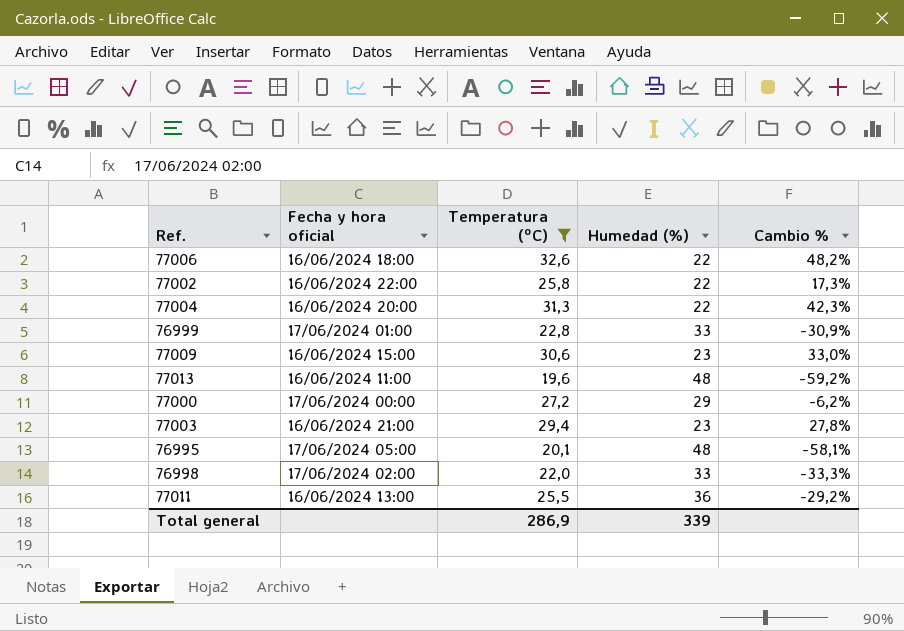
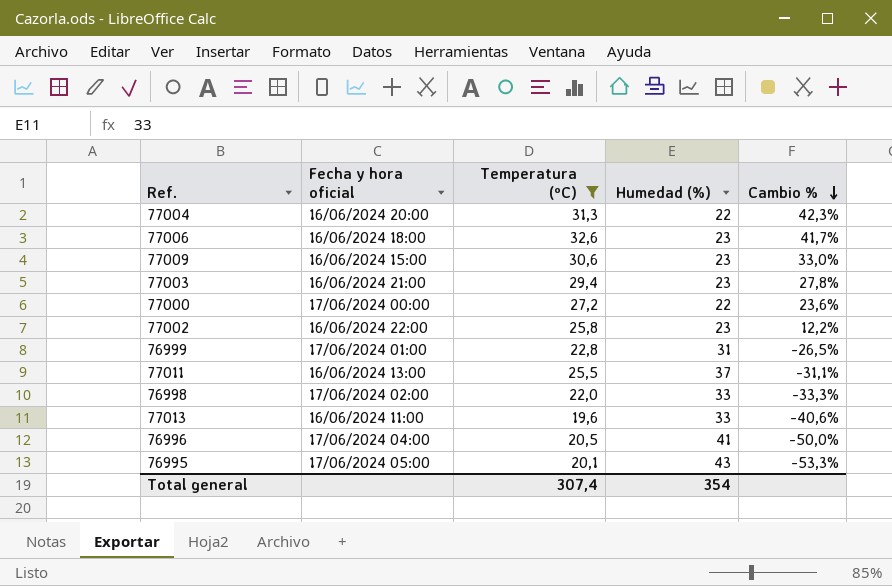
row order: none -> Cambio % descending
77006 | Humedad (%): 22 -> 23
77006 | Cambio %: 48,2% -> 41,7%
77000 | Humedad (%): 29 -> 22
77000 | Cambio %: -6,2% -> 23,6%
77002 | Humedad (%): 22 -> 23
77002 | Cambio %: 17,3% -> 12,2%
76999 | Humedad (%): 33 -> 31
76999 | Cambio %: -30,9% -> -26,5%
77011 | Humedad (%): 36 -> 37
77011 | Cambio %: -29,2% -> -31,1%
77013 | Humedad (%): 48 -> 33
77013 | Cambio %: -59,2% -> -40,6%
row 76996: none -> 17/06/2024 04:00 | 20,5 | 41 | -50,0%
76995 | Humedad (%): 48 -> 43
76995 | Cambio %: -58,1% -> -53,3%
Total general | Temperatura (ºC): 286,9 -> 307,4
Total general | Humedad (%): 339 -> 354

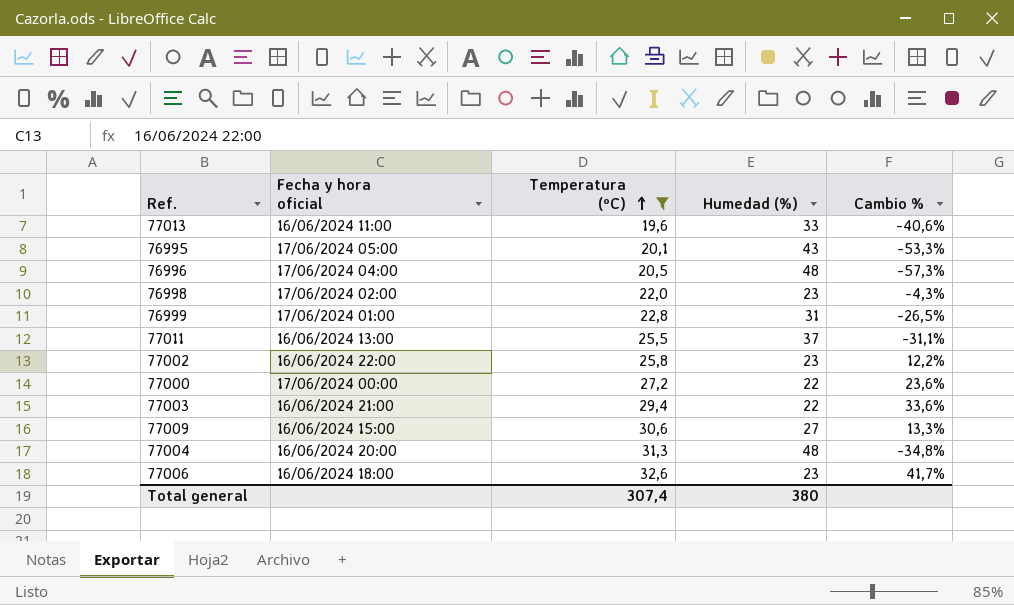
row order: Cambio % descending -> Temperatura (ºC) ascending
76996 | Humedad (%): 41 -> 48
76996 | Cambio %: -50,0% -> -57,3%
76998 | Humedad (%): 33 -> 23
76998 | Cambio %: -33,3% -> -4,3%
77003 | Humedad (%): 23 -> 22
77003 | Cambio %: 27,8% -> 33,6%
77009 | Humedad (%): 23 -> 27
77009 | Cambio %: 33,0% -> 13,3%
77004 | Humedad (%): 22 -> 48
77004 | Cambio %: 42,3% -> -34,8%
Total general | Humedad (%): 354 -> 380

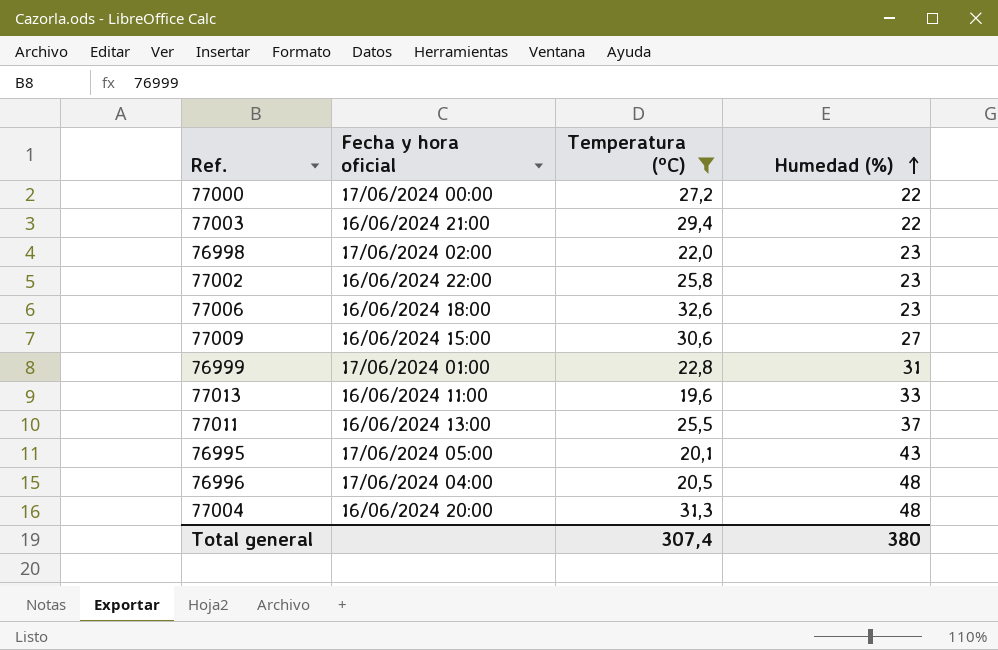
row order: Temperatura (ºC) ascending -> Humedad (%) ascending
column Cambio % | formula: ([Temperatura (ºC)] - [Humedad (%)]) / [Humedad (%)] -> none

